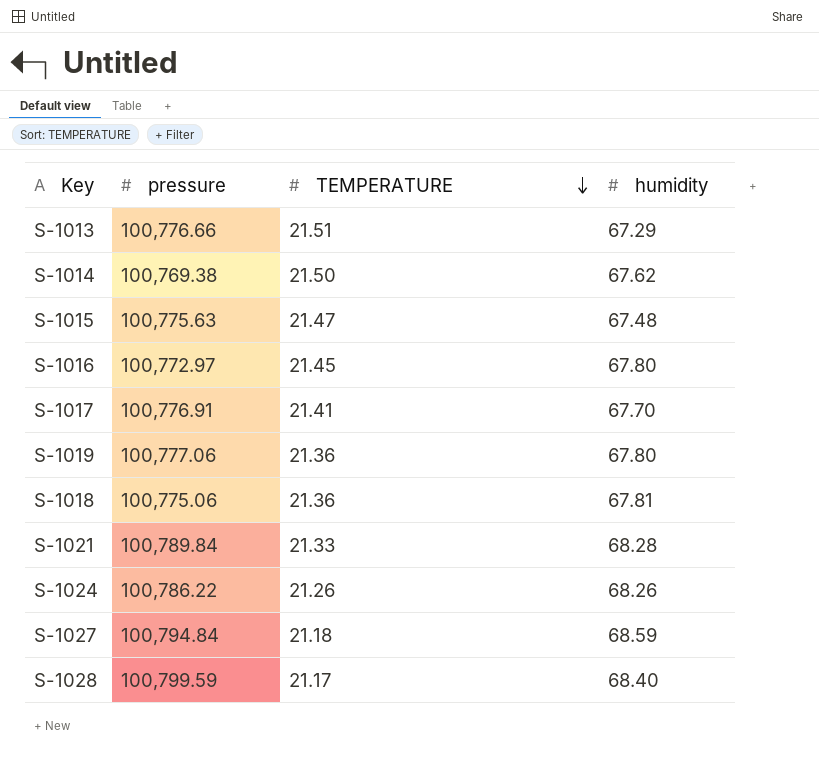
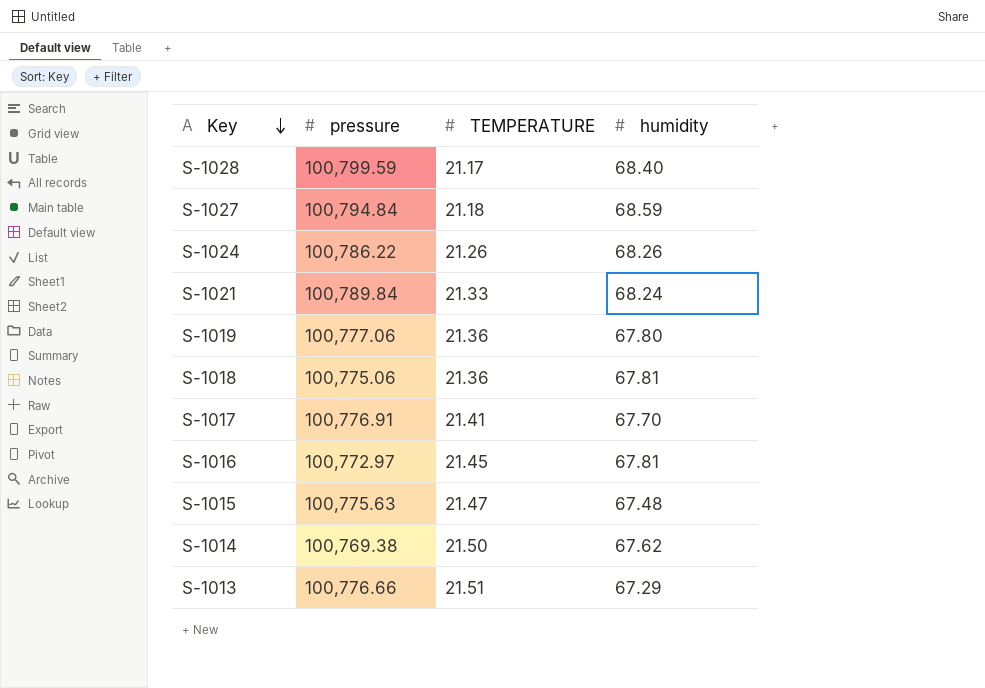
row order: TEMPERATURE descending -> Key descending
S-1021 | humidity: 68.28 -> 68.24
S-1016 | humidity: 67.80 -> 67.81

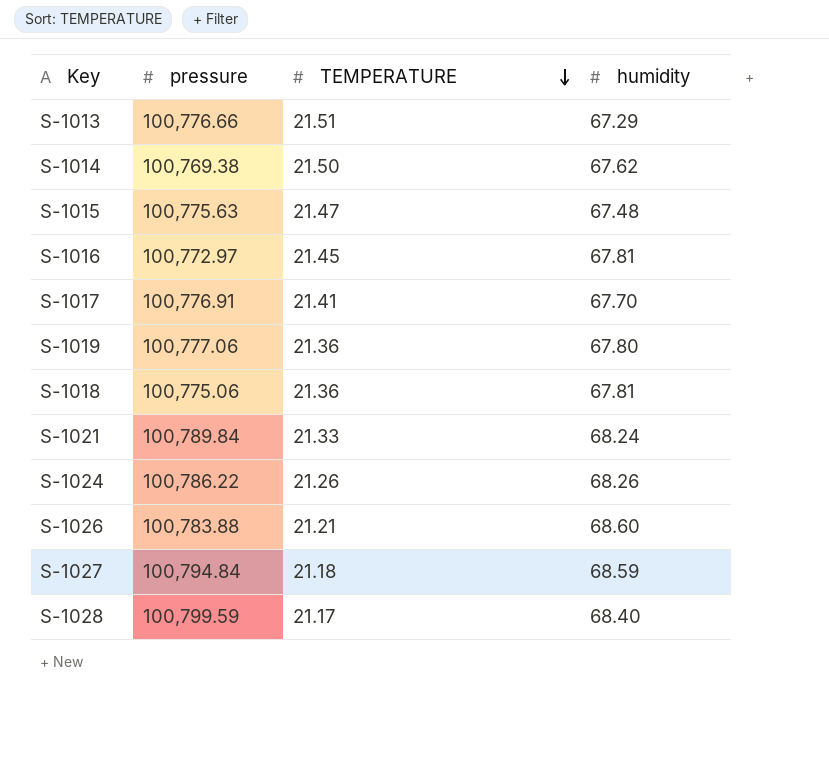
row order: Key descending -> TEMPERATURE descending
row S-1026: none -> 100,783.88 | 21.21 | 68.60

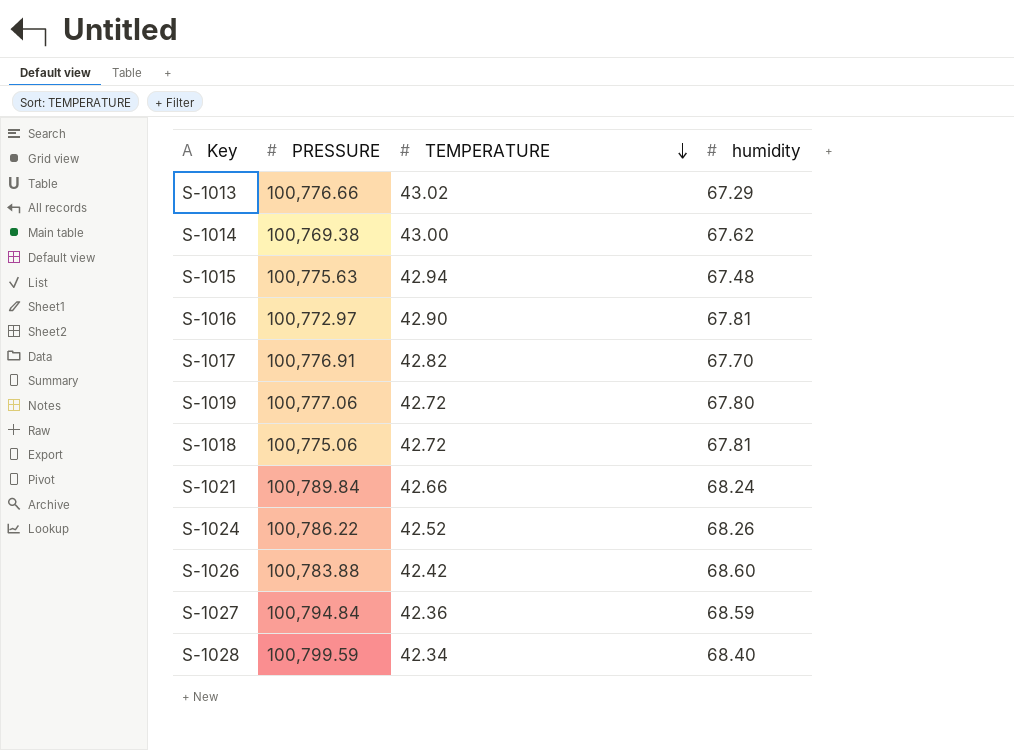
column name: pressure -> PRESSURE
S-1013 | TEMPERATURE: 21.51 -> 43.02
S-1014 | TEMPERATURE: 21.50 -> 43.00
S-1015 | TEMPERATURE: 21.47 -> 42.94
S-1016 | TEMPERATURE: 21.45 -> 42.90
S-1017 | TEMPERATURE: 21.41 -> 42.82
S-1019 | TEMPERATURE: 21.36 -> 42.72
S-1018 | TEMPERATURE: 21.36 -> 42.72
S-1021 | TEMPERATURE: 21.33 -> 42.66
S-1024 | TEMPERATURE: 21.26 -> 42.52
S-1026 | TEMPERATURE: 21.21 -> 42.42
S-1027 | TEMPERATURE: 21.18 -> 42.36
S-1028 | TEMPERATURE: 21.17 -> 42.34

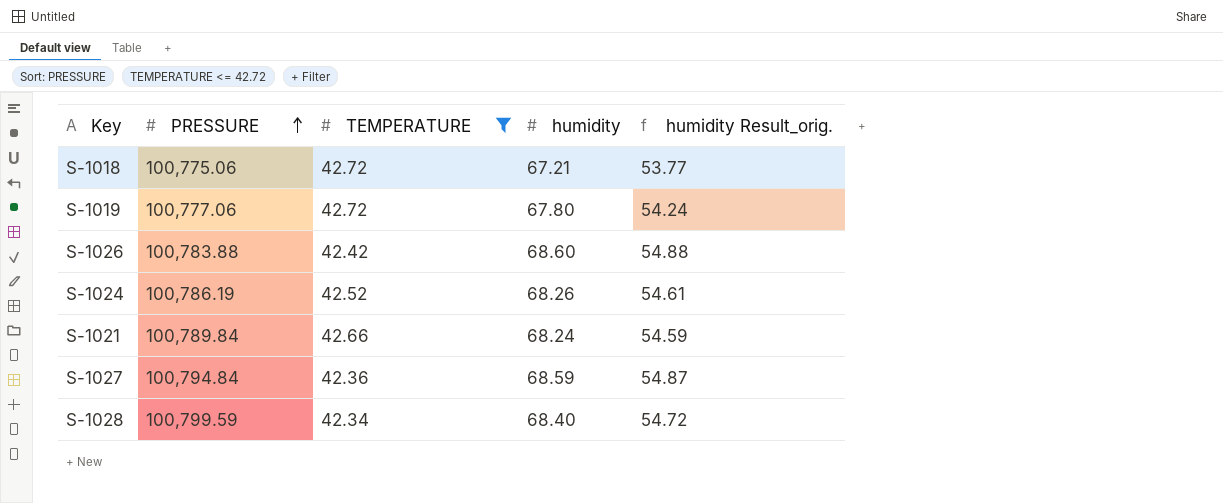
filter: none -> TEMPERATURE <= 42.72
row order: TEMPERATURE descending -> PRESSURE ascending
column humidity Result_orig. | formula: none -> [humidity] * 0.8
S-1018 | humidity: 67.81 -> 67.21
S-1024 | PRESSURE: 100,786.22 -> 100,786.19

